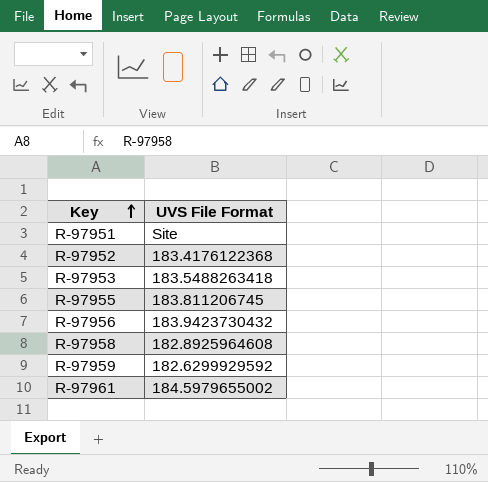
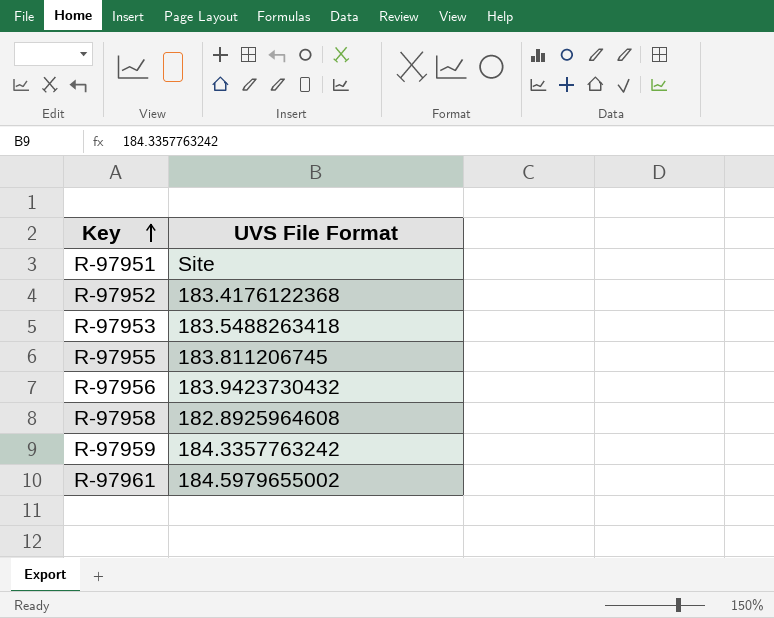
R-97959 | UVS File Format: 182.6299929592 -> 184.3357763242

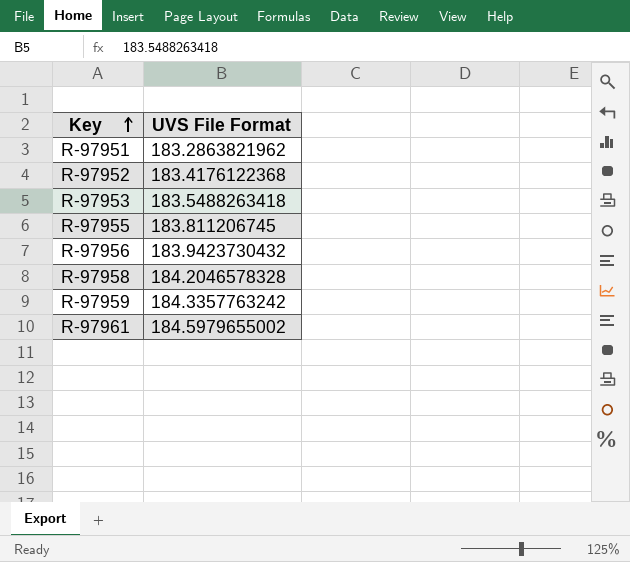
R-97951 | UVS File Format: Site -> 183.2863821962
R-97958 | UVS File Format: 182.8925964608 -> 184.2046578328

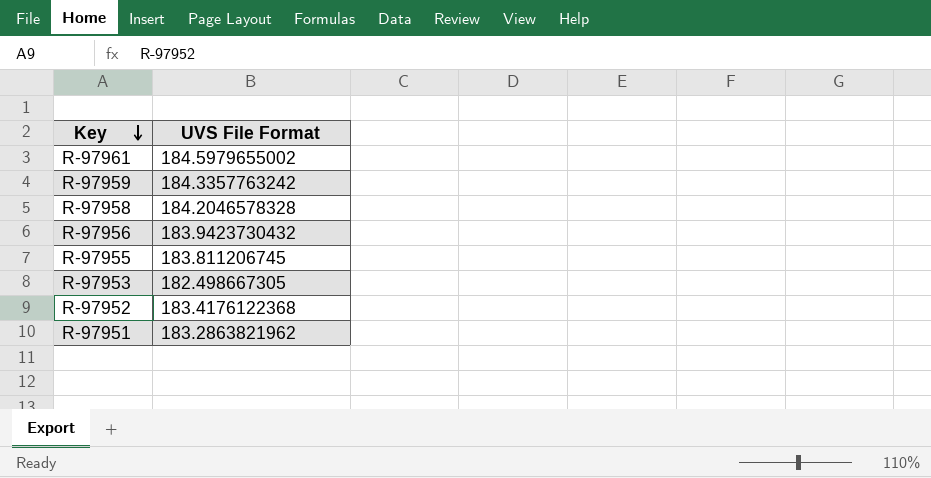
row order: Key ascending -> Key descending
R-97953 | UVS File Format: 183.5488263418 -> 182.498667305

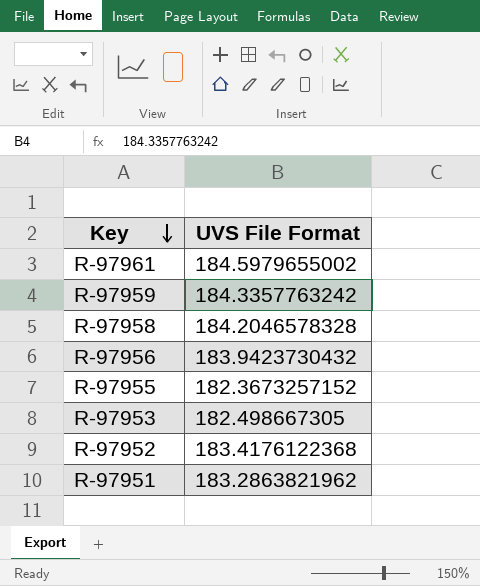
R-97955 | UVS File Format: 183.811206745 -> 182.3673257152

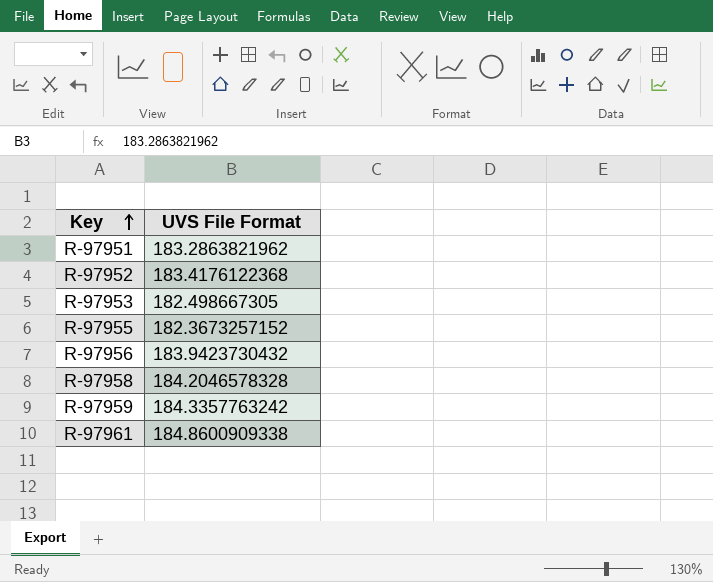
row order: Key descending -> Key ascending
R-97961 | UVS File Format: 184.5979655002 -> 184.8600909338

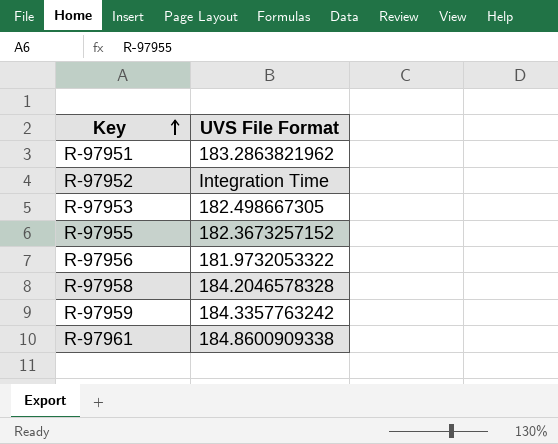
R-97952 | UVS File Format: 183.4176122368 -> Integration Time
R-97956 | UVS File Format: 183.9423730432 -> 181.9732053322

